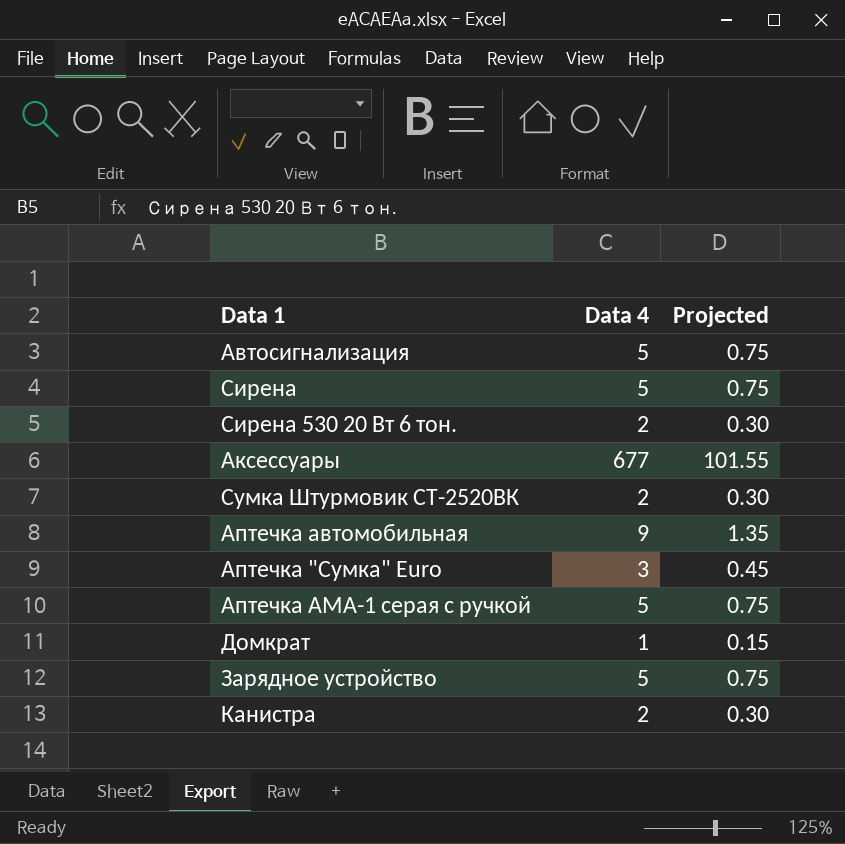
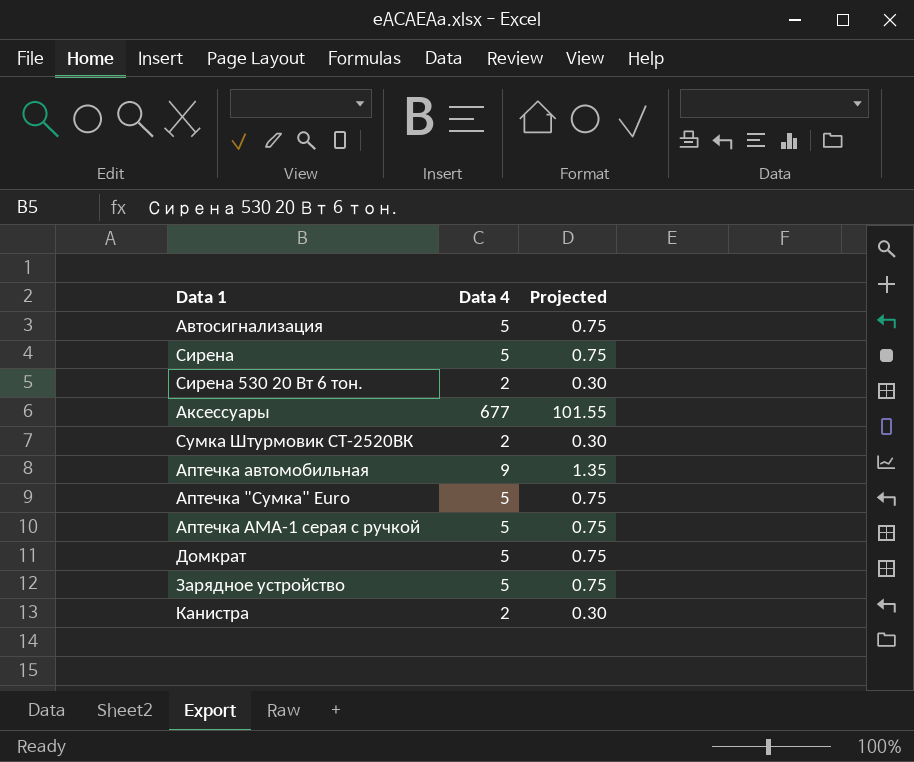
Аптечка "Сумка" Euro | Data 4: 3 -> 5
Аптечка "Сумка" Euro | Projected: 0.45 -> 0.75
Домкрат | Data 4: 1 -> 5
Домкрат | Projected: 0.15 -> 0.75

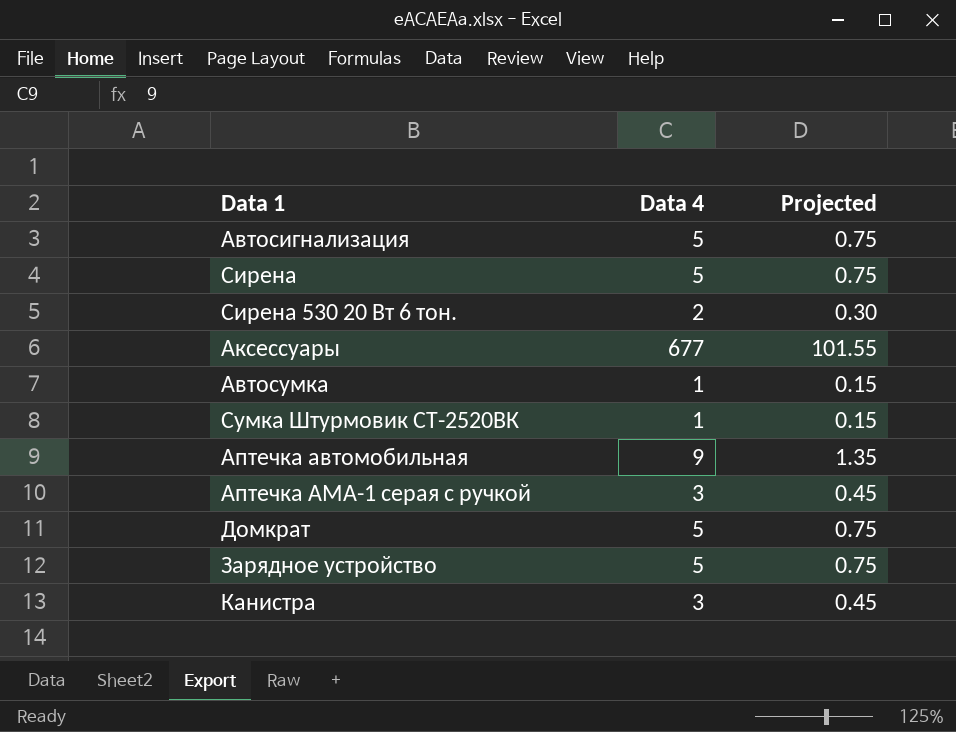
row Аптечка "Сумка" Euro: 5 | 0.75 -> none
row Автосумка: none -> 1 | 0.15
Сумка Штурмовик СТ-2520ВК | Data 4: 2 -> 1
Сумка Штурмовик СТ-2520ВК | Projected: 0.30 -> 0.15
Аптечка АМА-1 серая с ручкой | Data 4: 5 -> 3
Аптечка АМА-1 серая с ручкой | Projected: 0.75 -> 0.45
Канистра | Data 4: 2 -> 3
Канистра | Projected: 0.30 -> 0.45

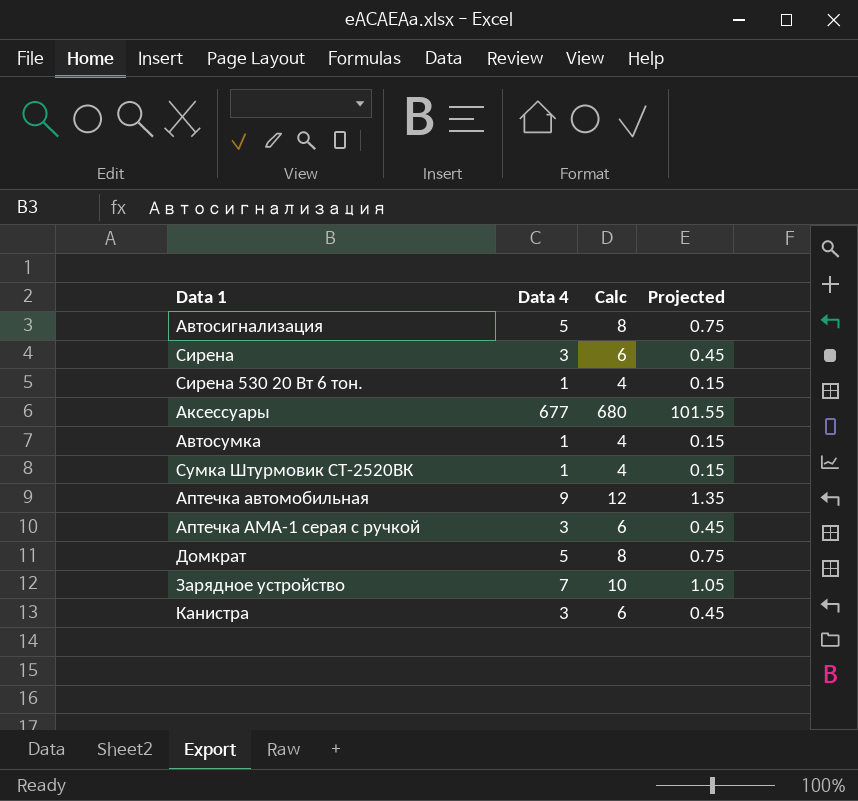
column Calc | formula: none -> [Data 4] + 3
Сирена | Data 4: 5 -> 3
Сирена | Projected: 0.75 -> 0.45
Сирена 530 20 Вт 6 тон. | Data 4: 2 -> 1
Сирена 530 20 Вт 6 тон. | Projected: 0.30 -> 0.15
Зарядное устройство | Data 4: 5 -> 7
Зарядное устройство | Projected: 0.75 -> 1.05

